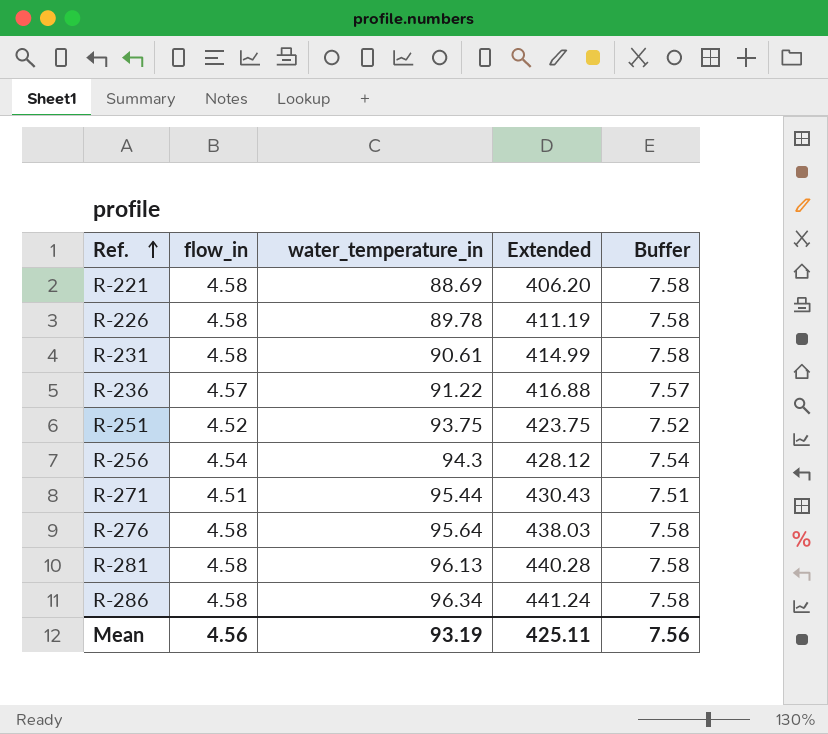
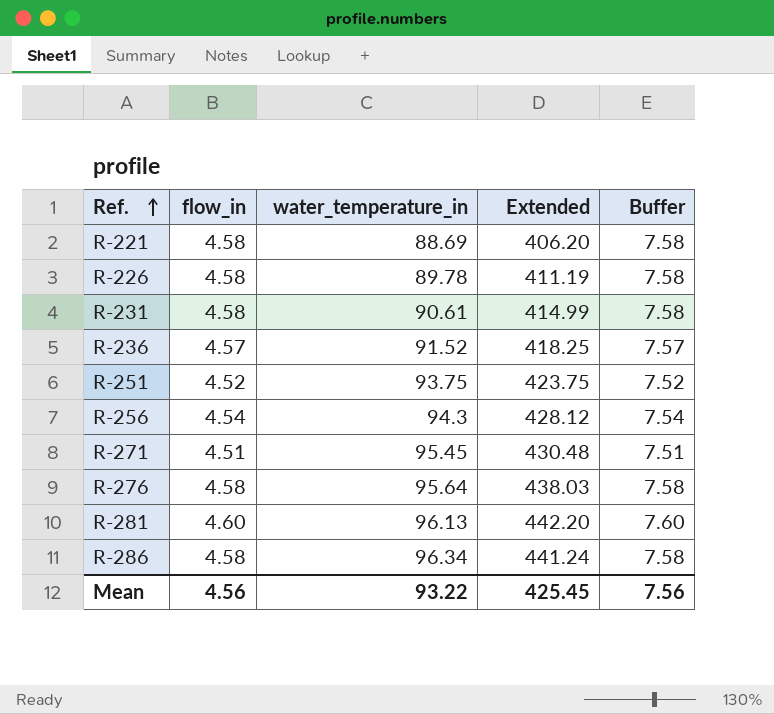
R-236 | water_temperature_in: 91.22 -> 91.52
R-236 | Extended: 416.88 -> 418.25
R-271 | water_temperature_in: 95.44 -> 95.45
R-271 | Extended: 430.43 -> 430.48
R-281 | flow_in: 4.58 -> 4.60
R-281 | Extended: 440.28 -> 442.20
R-281 | Buffer: 7.58 -> 7.60
Mean | water_temperature_in: 93.19 -> 93.22
Mean | Extended: 425.11 -> 425.45

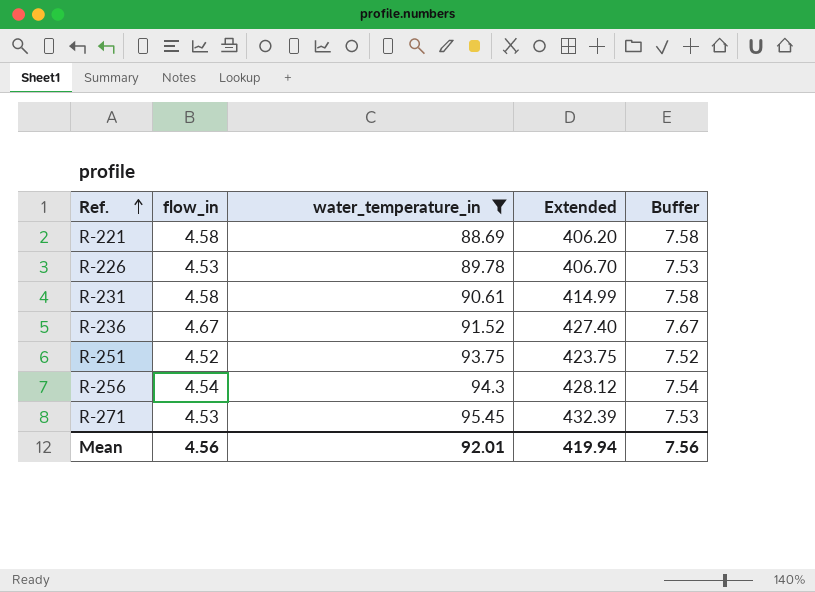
filter: none -> water_temperature_in <= 95.45
R-226 | flow_in: 4.58 -> 4.53
R-226 | Extended: 411.19 -> 406.70
R-226 | Buffer: 7.58 -> 7.53
R-236 | flow_in: 4.57 -> 4.67
R-236 | Extended: 418.25 -> 427.40
R-236 | Buffer: 7.57 -> 7.67
R-271 | flow_in: 4.51 -> 4.53
R-271 | Extended: 430.48 -> 432.39
R-271 | Buffer: 7.51 -> 7.53
Mean | water_temperature_in: 93.22 -> 92.01
Mean | Extended: 425.45 -> 419.94

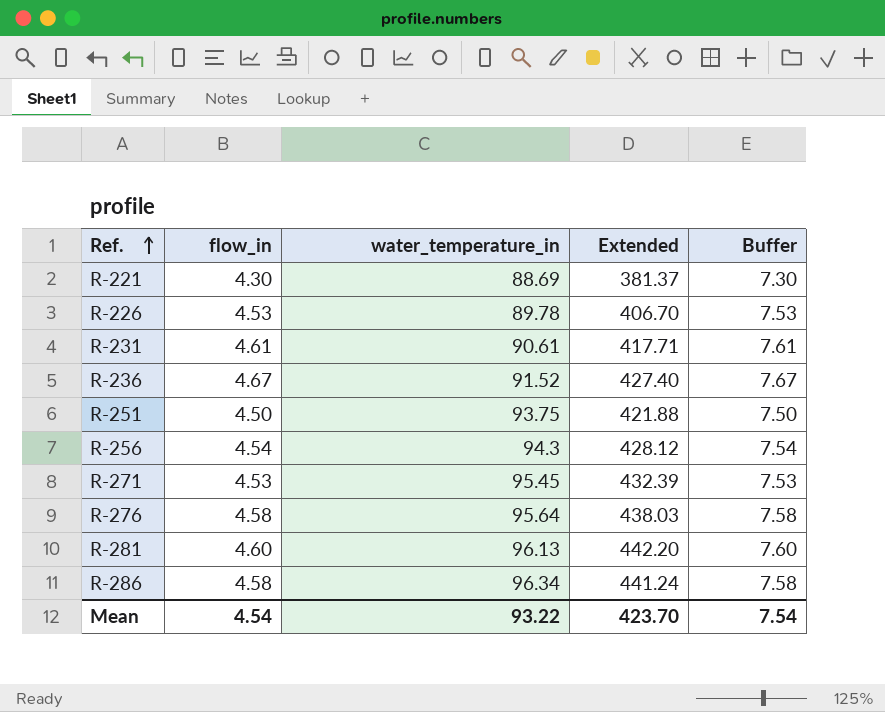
filter: water_temperature_in <= 95.45 -> none
R-221 | flow_in: 4.58 -> 4.30
R-221 | Extended: 406.20 -> 381.37
R-221 | Buffer: 7.58 -> 7.30
R-231 | flow_in: 4.58 -> 4.61
R-231 | Extended: 414.99 -> 417.71
R-231 | Buffer: 7.58 -> 7.61
R-251 | flow_in: 4.52 -> 4.50
R-251 | Extended: 423.75 -> 421.88
R-251 | Buffer: 7.52 -> 7.50
Mean | flow_in: 4.56 -> 4.54
Mean | water_temperature_in: 92.01 -> 93.22
Mean | Extended: 419.94 -> 423.70
Mean | Buffer: 7.56 -> 7.54

